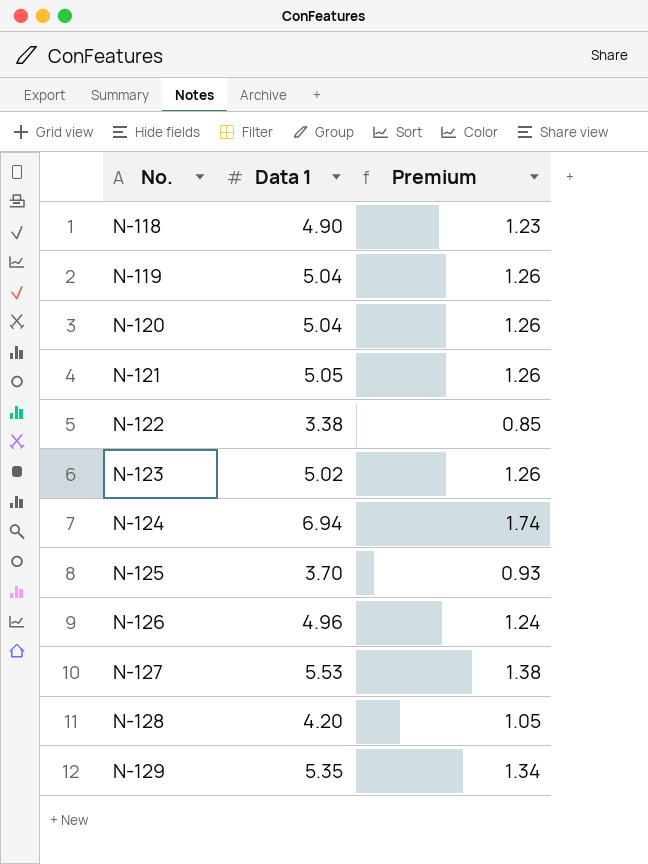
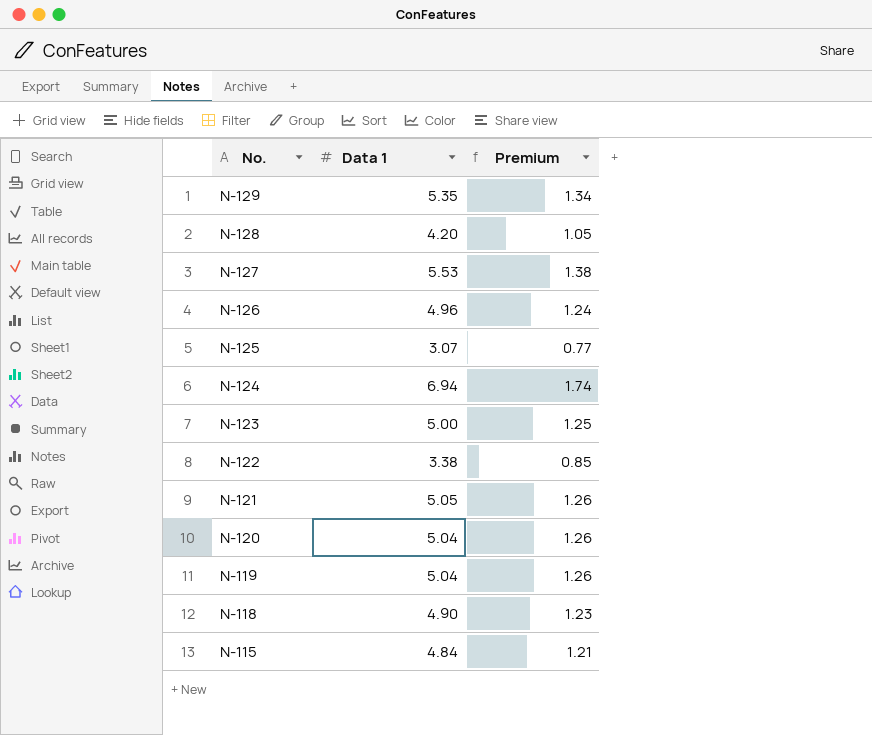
row order: No. ascending -> No. descending
N-125 | Data 1: 3.70 -> 3.07
N-125 | Premium: 0.93 -> 0.77
N-123 | Data 1: 5.02 -> 5.00
N-123 | Premium: 1.26 -> 1.25
row N-115: none -> 4.84 | 1.21

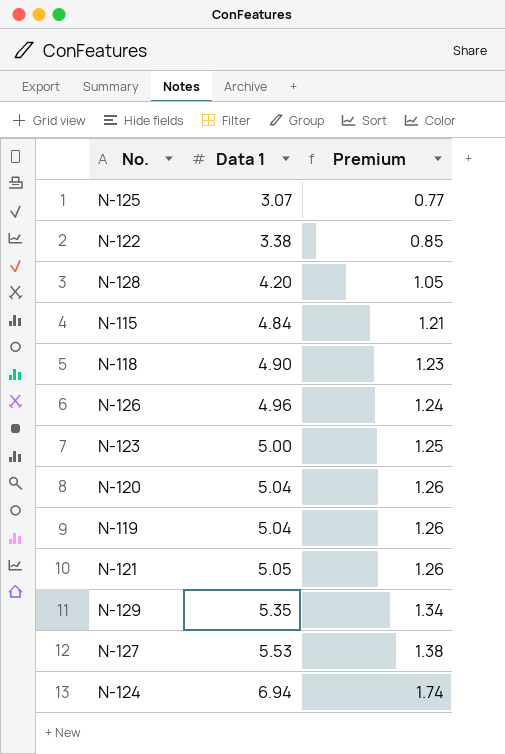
row order: No. descending -> Data 1 ascending

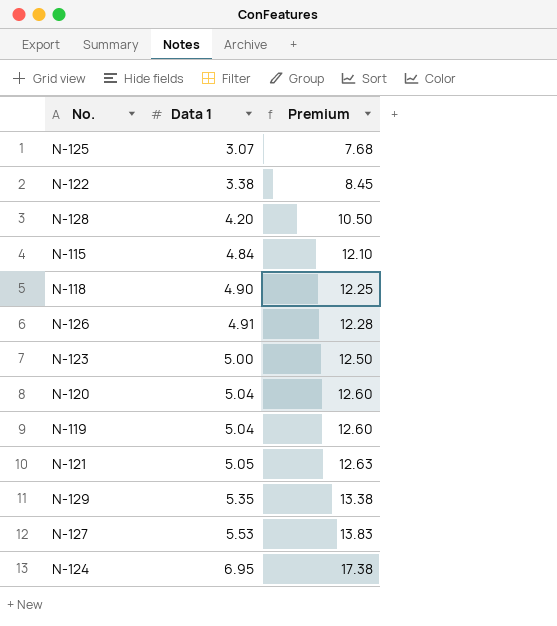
column Premium | formula: [Data 1] * 0.25 -> [Data 1] * 2.5
N-126 | Data 1: 4.96 -> 4.91
N-124 | Data 1: 6.94 -> 6.95

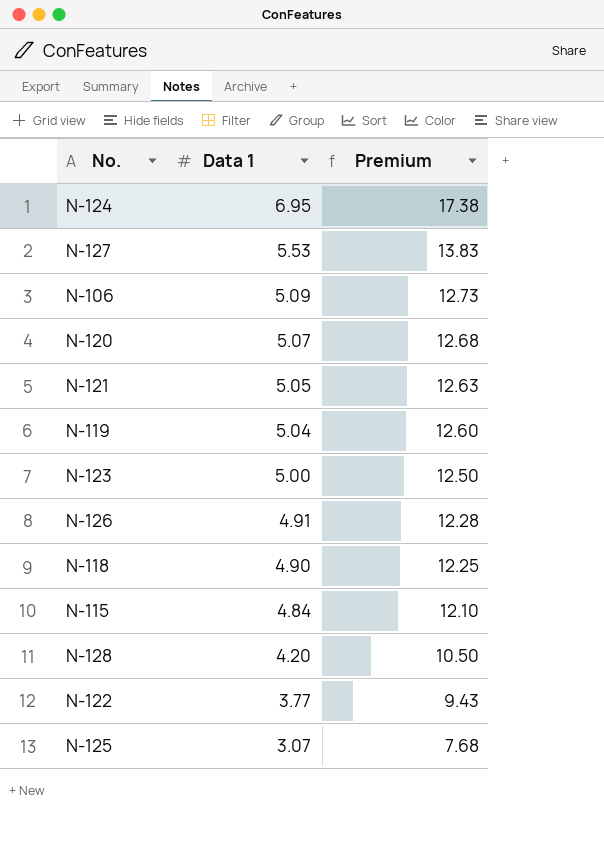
row order: Data 1 ascending -> Data 1 descending
row N-129: 5.35 | 13.38 -> none
row N-106: none -> 5.09 | 12.73
N-120 | Data 1: 5.04 -> 5.07
N-120 | Premium: 12.60 -> 12.68
N-122 | Data 1: 3.38 -> 3.77
N-122 | Premium: 8.45 -> 9.43

